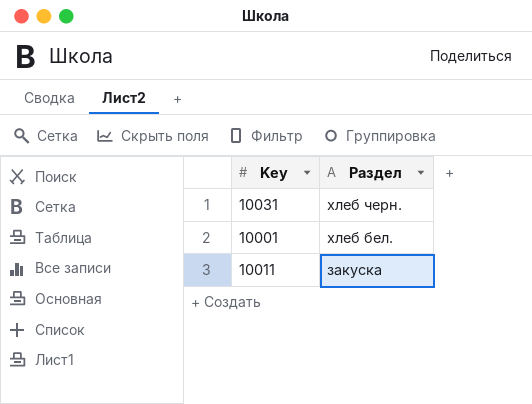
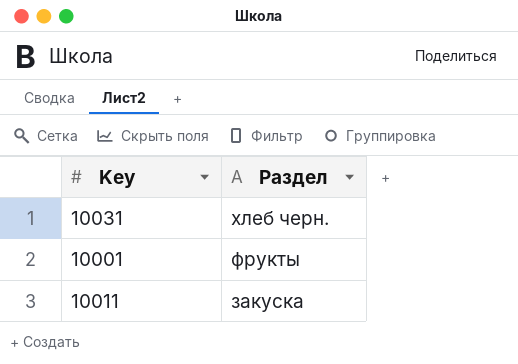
10001 | Раздел: хлеб бел. -> фрукты

